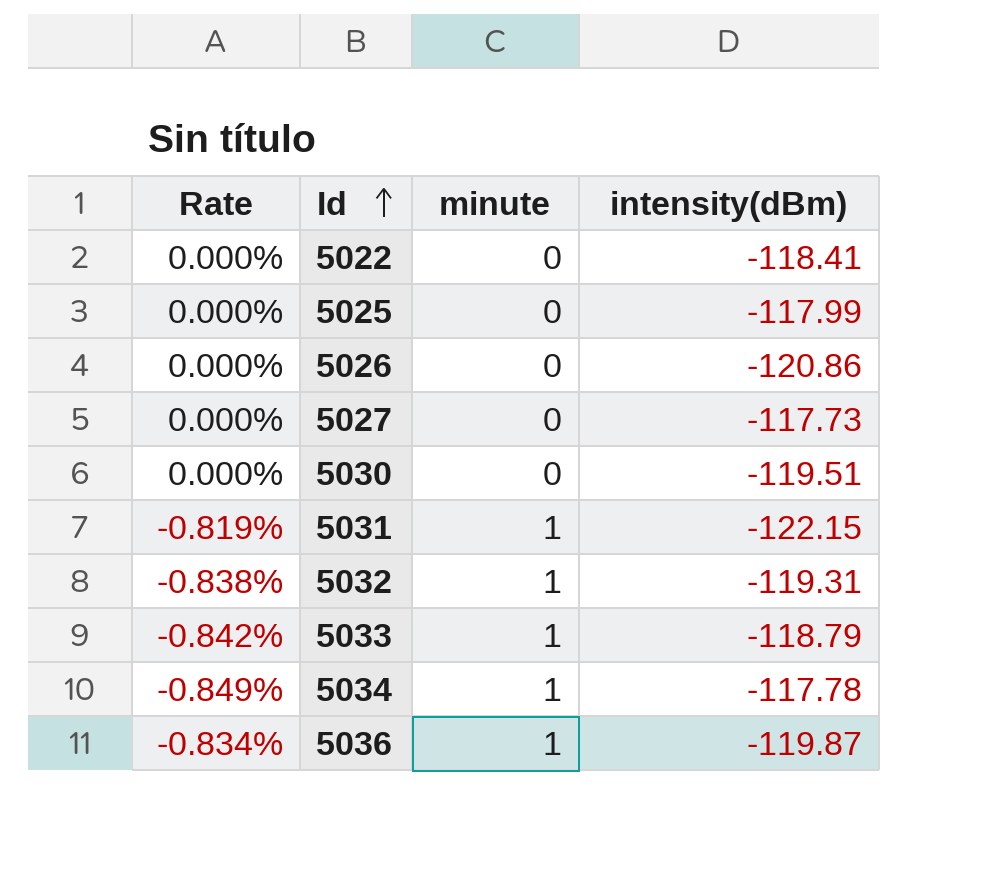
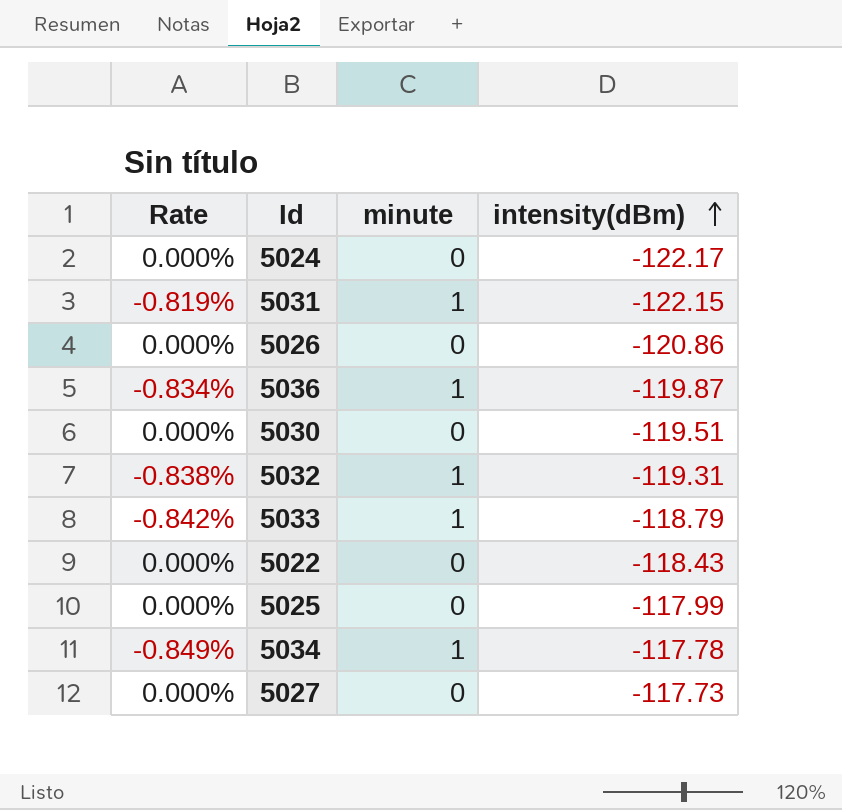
row order: Id ascending -> intensity(dBm) ascending
row 5024: none -> 0.000% | 0 | -122.17
5022 | intensity(dBm): -118.41 -> -118.43

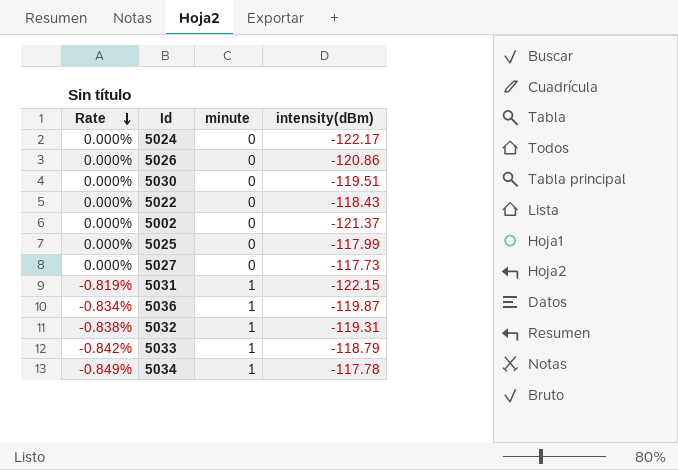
row order: intensity(dBm) ascending -> Rate descending
row 5002: none -> 0.000% | 0 | -121.37

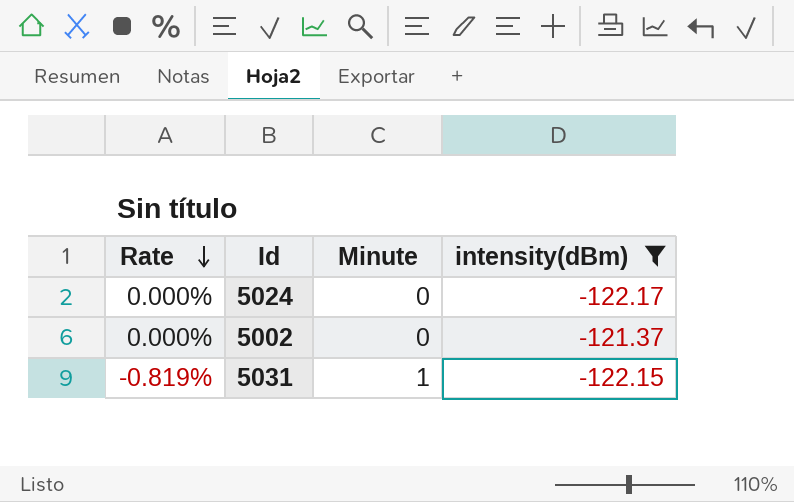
filter: none -> intensity(dBm) <= -121.37
column name: minute -> Minute

